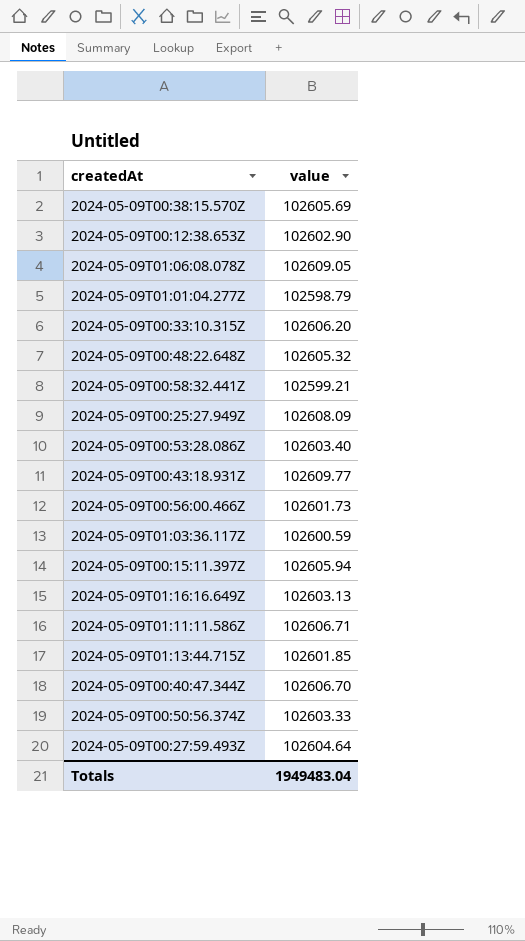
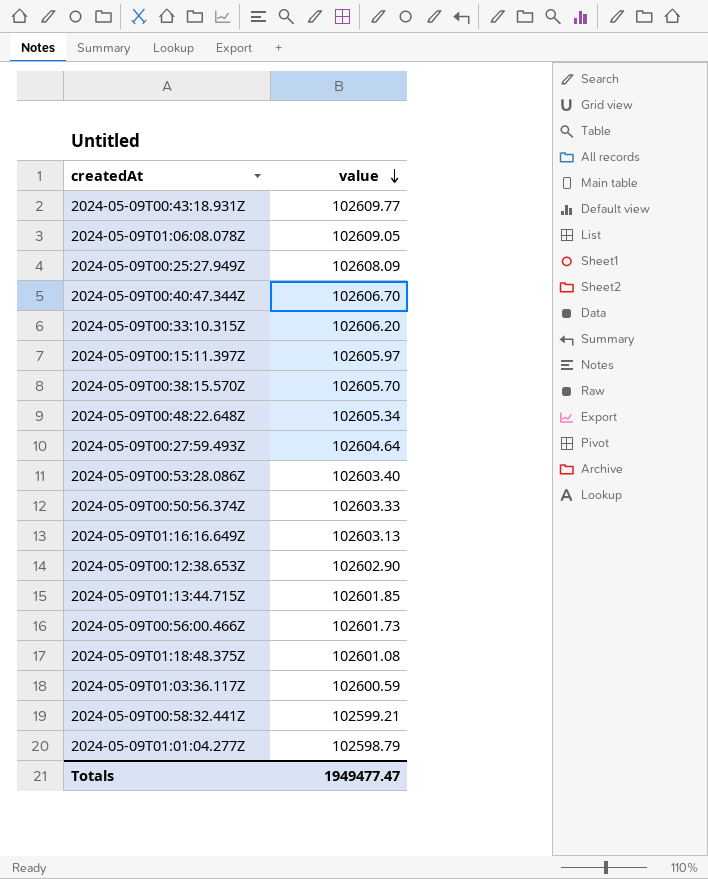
row order: none -> value descending
row 2024-05-09T01:11:11.586Z: 102606.71 -> none
2024-05-09T00:15:11.397Z | value: 102605.94 -> 102605.97
2024-05-09T00:38:15.570Z | value: 102605.69 -> 102605.70
2024-05-09T00:48:22.648Z | value: 102605.32 -> 102605.34
row 2024-05-09T01:18:48.375Z: none -> 102601.08
Totals | value: 1949483.04 -> 1949477.47

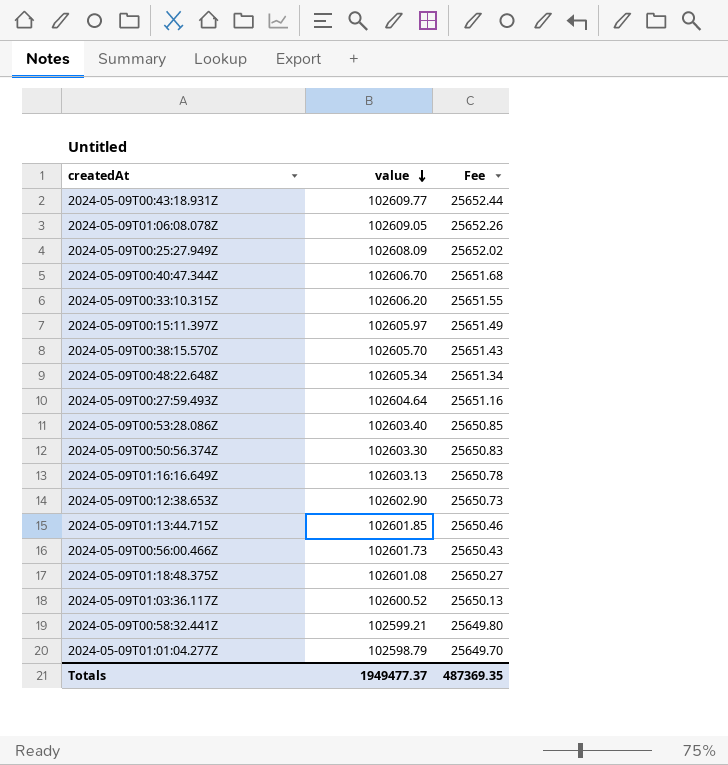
column Fee | formula: none -> [value] * 0.25
2024-05-09T00:50:56.374Z | value: 102603.33 -> 102603.30
2024-05-09T01:03:36.117Z | value: 102600.59 -> 102600.52
Totals | value: 1949477.47 -> 1949477.37

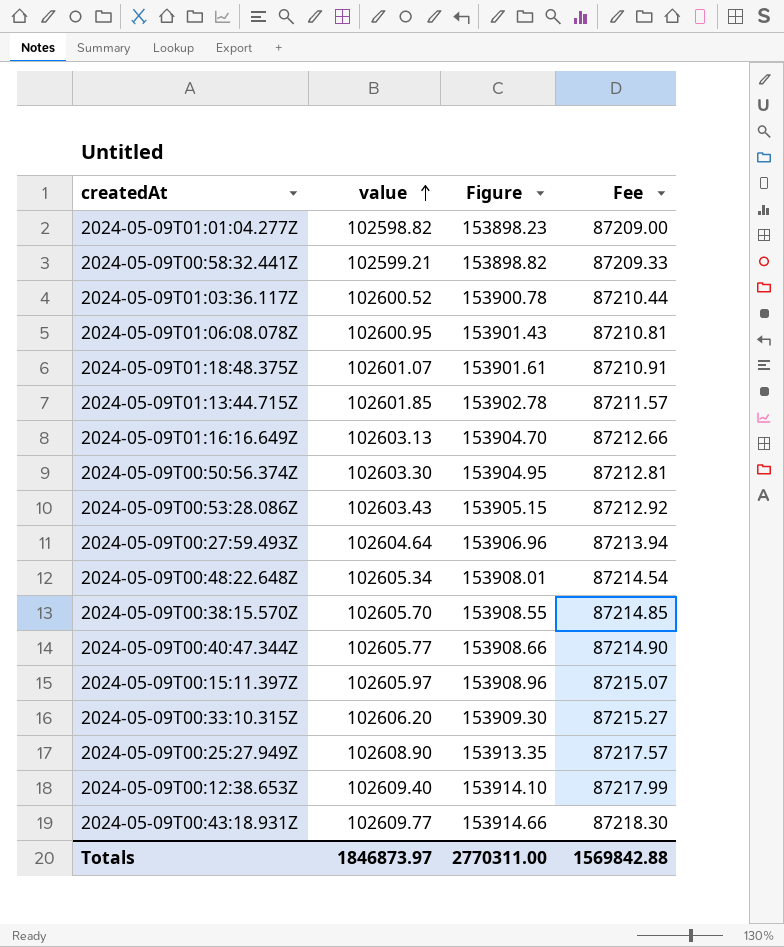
row order: value descending -> value ascending
column Figure | formula: none -> [value] * 1.5
column Fee | formula: [value] * 0.25 -> [value] * 0.85
row 2024-05-09T00:56:00.466Z: 102601.73 | 25650.43 -> none
2024-05-09T01:01:04.277Z | value: 102598.79 -> 102598.82
2024-05-09T01:06:08.078Z | value: 102609.05 -> 102600.95
2024-05-09T01:18:48.375Z | value: 102601.08 -> 102601.07
2024-05-09T00:53:28.086Z | value: 102603.40 -> 102603.43
2024-05-09T00:40:47.344Z | value: 102606.70 -> 102605.77
2024-05-09T00:25:27.949Z | value: 102608.09 -> 102608.90
2024-05-09T00:12:38.653Z | value: 102602.90 -> 102609.40
Totals | value: 1949477.37 -> 1846873.97
Totals | Fee: 487369.35 -> 1569842.88

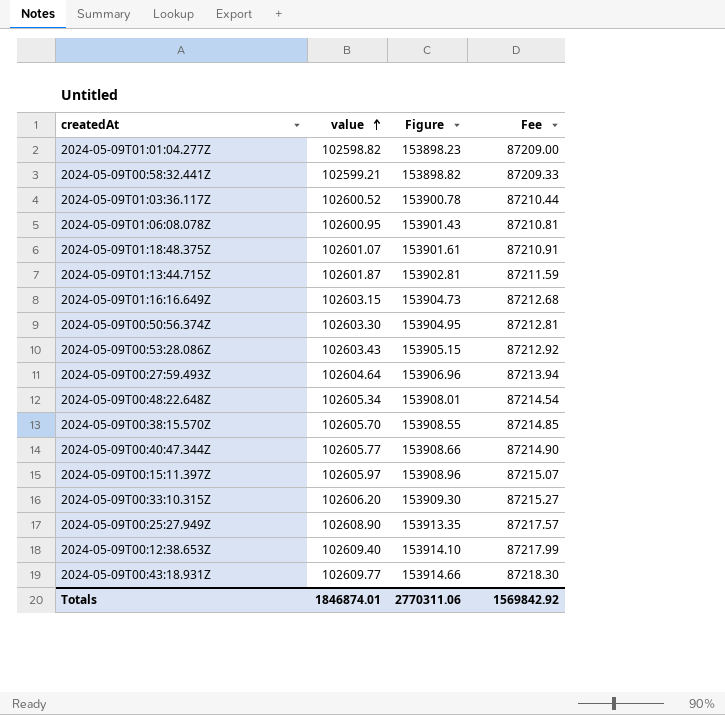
2024-05-09T01:13:44.715Z | value: 102601.85 -> 102601.87
2024-05-09T01:13:44.715Z | Figure: 153902.78 -> 153902.81
2024-05-09T01:13:44.715Z | Fee: 87211.57 -> 87211.59
2024-05-09T01:16:16.649Z | value: 102603.13 -> 102603.15
2024-05-09T01:16:16.649Z | Figure: 153904.70 -> 153904.73
2024-05-09T01:16:16.649Z | Fee: 87212.66 -> 87212.68
Totals | value: 1846873.97 -> 1846874.01
Totals | Figure: 2770311.00 -> 2770311.06
Totals | Fee: 1569842.88 -> 1569842.92

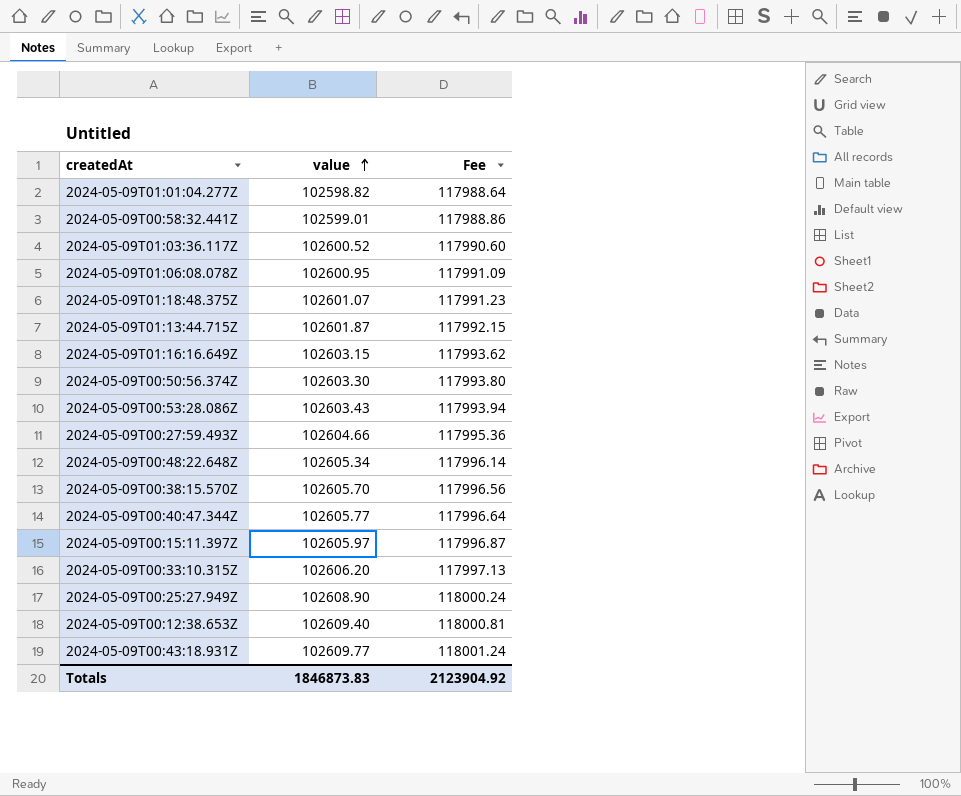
column Figure | formula: [value] * 1.5 -> none
column Fee | formula: [value] * 0.85 -> [value] * 1.15
2024-05-09T00:58:32.441Z | value: 102599.21 -> 102599.01
2024-05-09T00:27:59.493Z | value: 102604.64 -> 102604.66
Totals | value: 1846874.01 -> 1846873.83
Totals | Fee: 1569842.92 -> 2123904.92

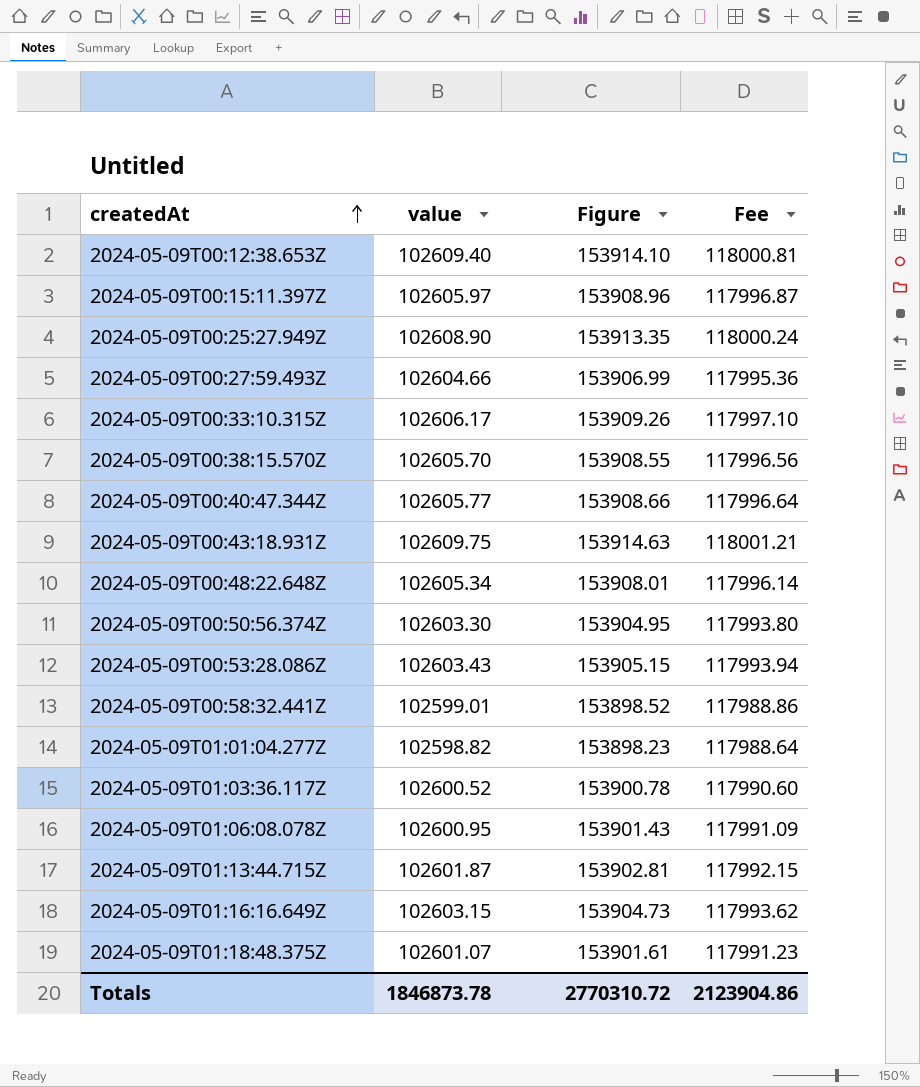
row order: value ascending -> createdAt ascending
column Figure | formula: none -> [value] * 1.5
2024-05-09T00:33:10.315Z | value: 102606.20 -> 102606.17
2024-05-09T00:33:10.315Z | Fee: 117997.13 -> 117997.10
2024-05-09T00:43:18.931Z | value: 102609.77 -> 102609.75
2024-05-09T00:43:18.931Z | Fee: 118001.24 -> 118001.21
Totals | value: 1846873.83 -> 1846873.78
Totals | Fee: 2123904.92 -> 2123904.86

